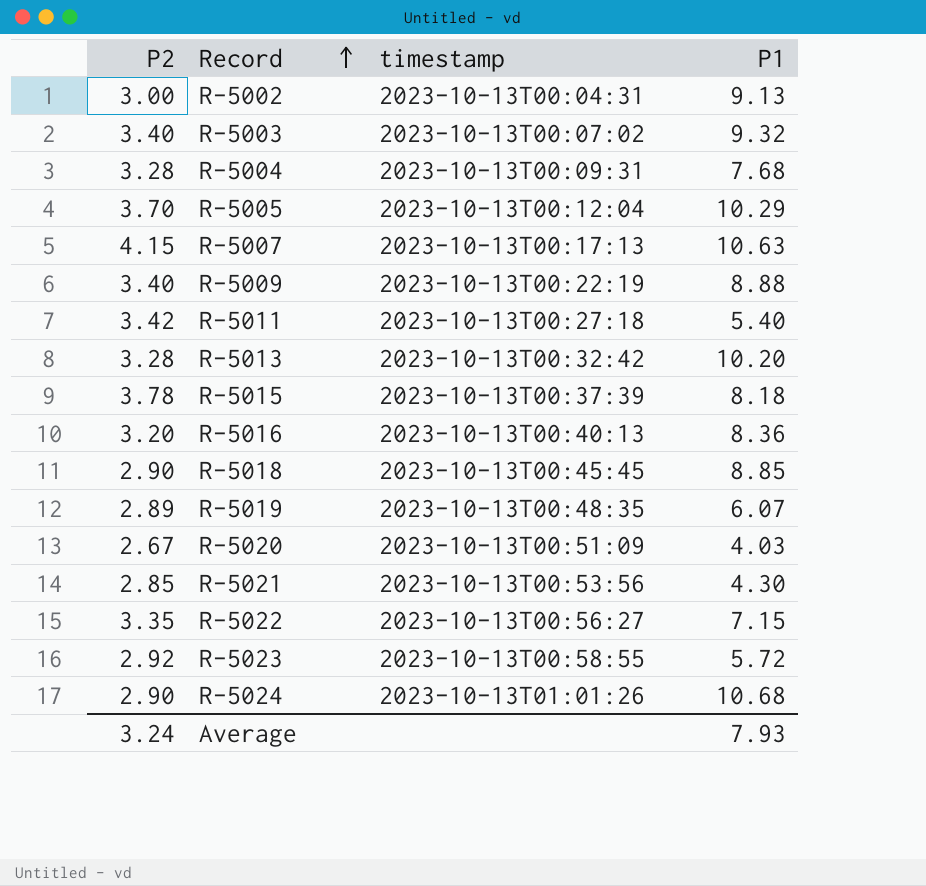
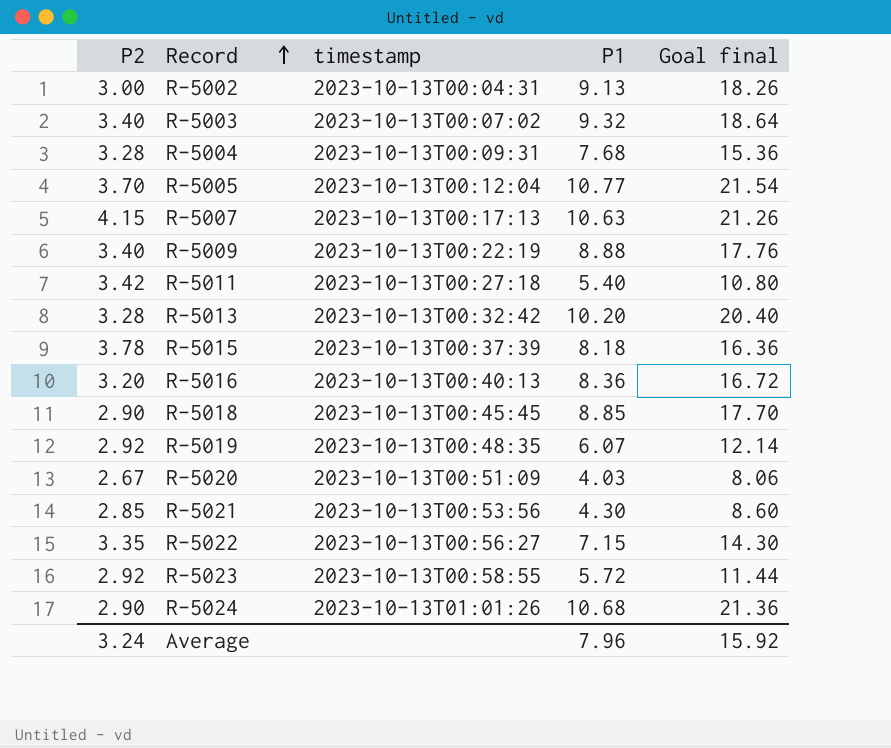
column Goal final | formula: none -> [P1] * 2
R-5005 | P1: 10.29 -> 10.77
R-5019 | P2: 2.89 -> 2.92
Average | P1: 7.93 -> 7.96

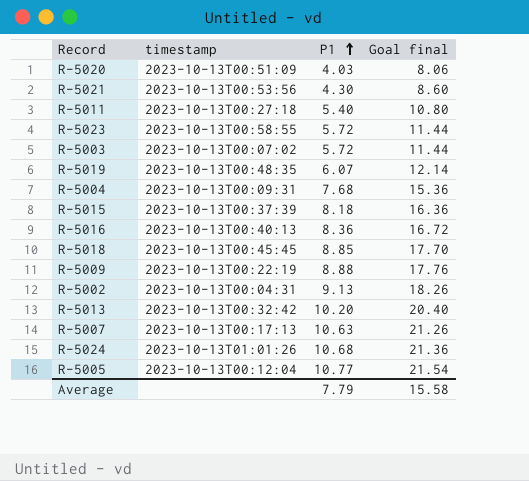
row order: Record ascending -> P1 ascending
column P2 | position: 1 -> none
row R-5022: 3.35 | 2023-10-13T00:56:27 | 7.15 | 14.30 -> none
R-5003 | P1: 9.32 -> 5.72
R-5003 | Goal final: 18.64 -> 11.44
Average | P1: 7.96 -> 7.79
Average | Goal final: 15.92 -> 15.58

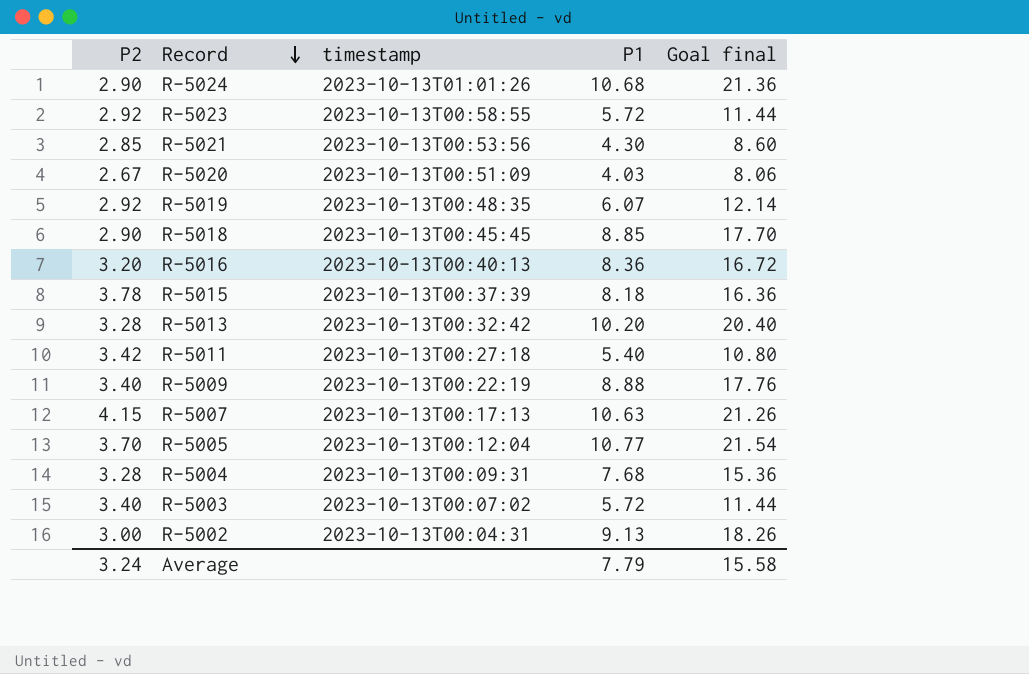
row order: P1 ascending -> Record descending
column P2 | position: none -> 1

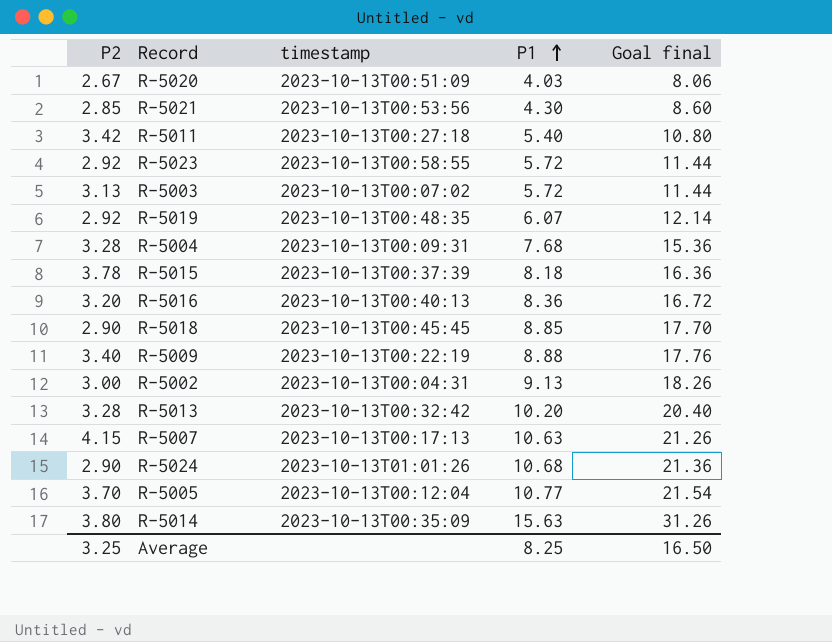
row order: Record descending -> P1 ascending
R-5003 | P2: 3.40 -> 3.13
row R-5014: none -> 3.80 | 2023-10-13T00:35:09 | 15.63 | 31.26
Average | P2: 3.24 -> 3.25
Average | P1: 7.79 -> 8.25
Average | Goal final: 15.58 -> 16.50

